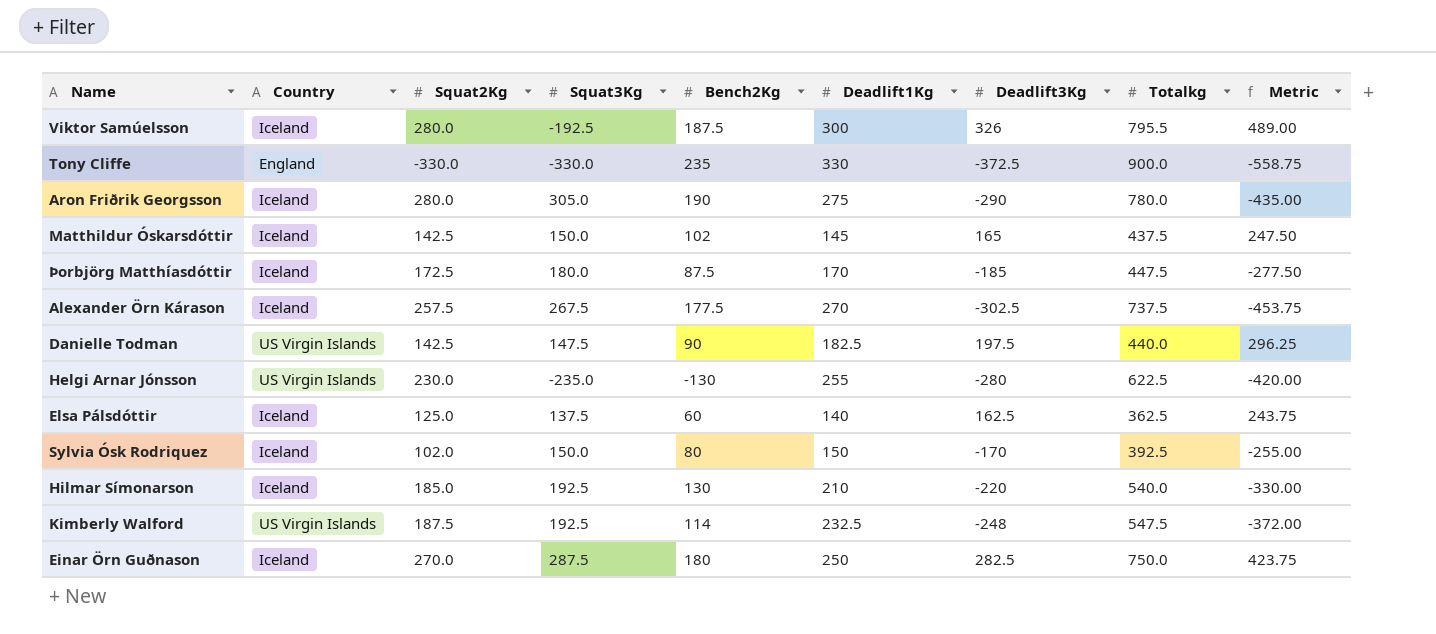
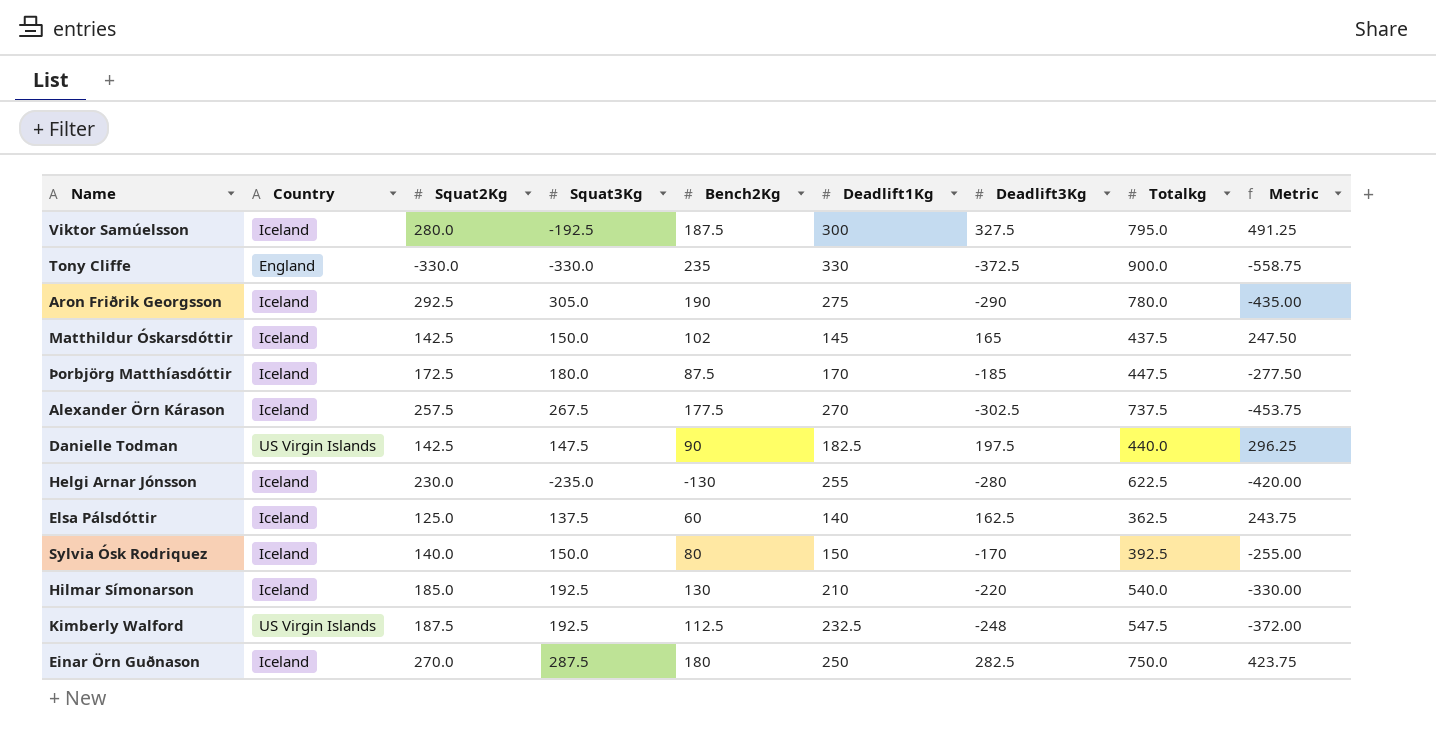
Viktor Samúelsson | Deadlift3Kg: 326 -> 327.5
Viktor Samúelsson | Totalkg: 795.5 -> 795.0
Viktor Samúelsson | Metric: 489.00 -> 491.25
Aron Friðrik Georgsson | Squat2Kg: 280.0 -> 292.5
Helgi Arnar Jónsson | Country: US Virgin Islands -> Iceland
Sylvia Ósk Rodriquez | Squat2Kg: 102.0 -> 140.0
Kimberly Walford | Bench2Kg: 114 -> 112.5

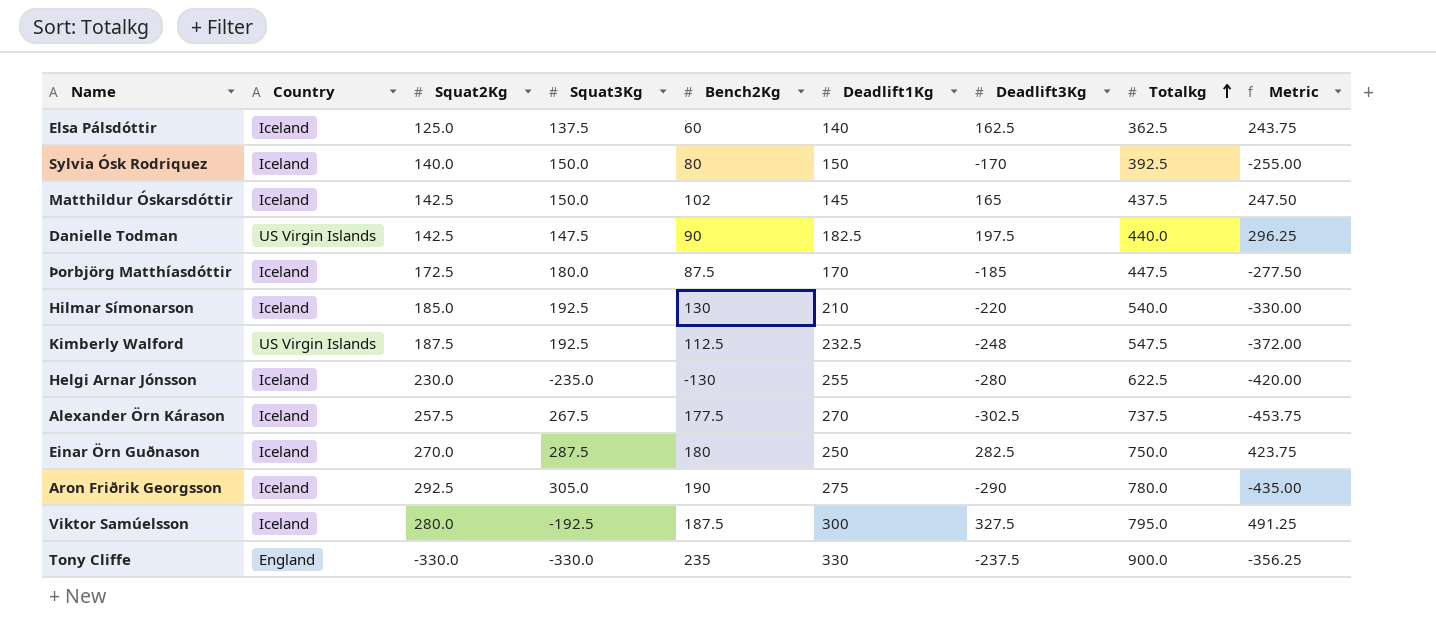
row order: none -> Totalkg ascending
Tony Cliffe | Deadlift3Kg: -372.5 -> -237.5
Tony Cliffe | Metric: -558.75 -> -356.25

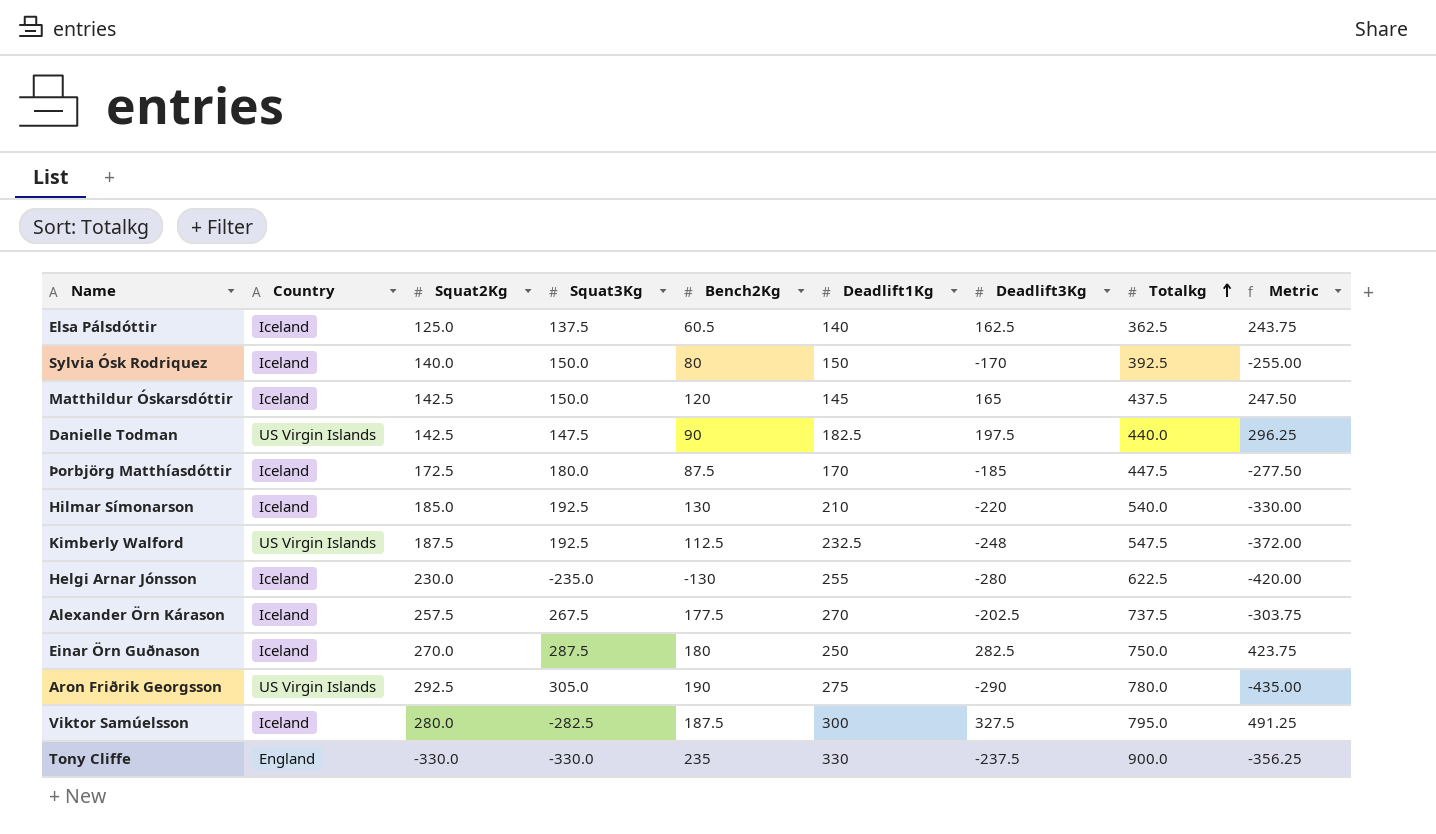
Elsa Pálsdóttir | Bench2Kg: 60 -> 60.5
Matthildur Óskarsdóttir | Bench2Kg: 102 -> 120
Alexander Örn Kárason | Deadlift3Kg: -302.5 -> -202.5
Alexander Örn Kárason | Metric: -453.75 -> -303.75
Aron Friðrik Georgsson | Country: Iceland -> US Virgin Islands
Viktor Samúelsson | Squat3Kg: -192.5 -> -282.5

